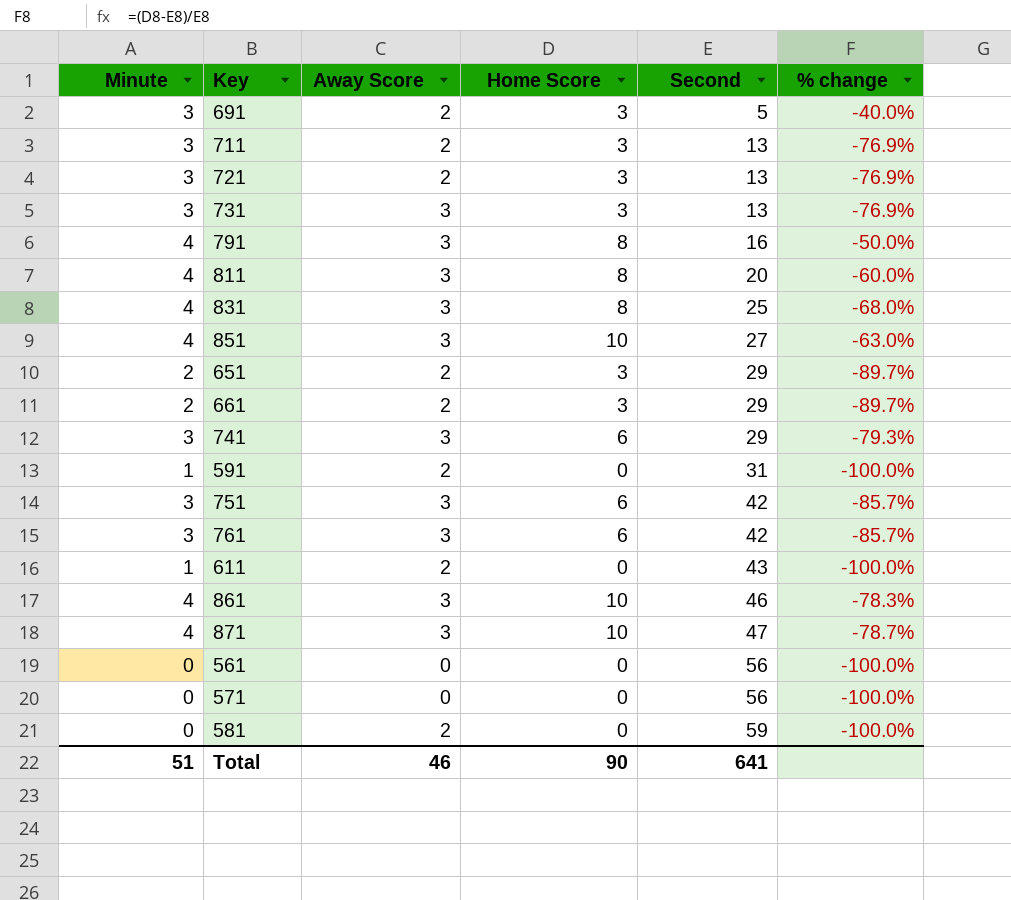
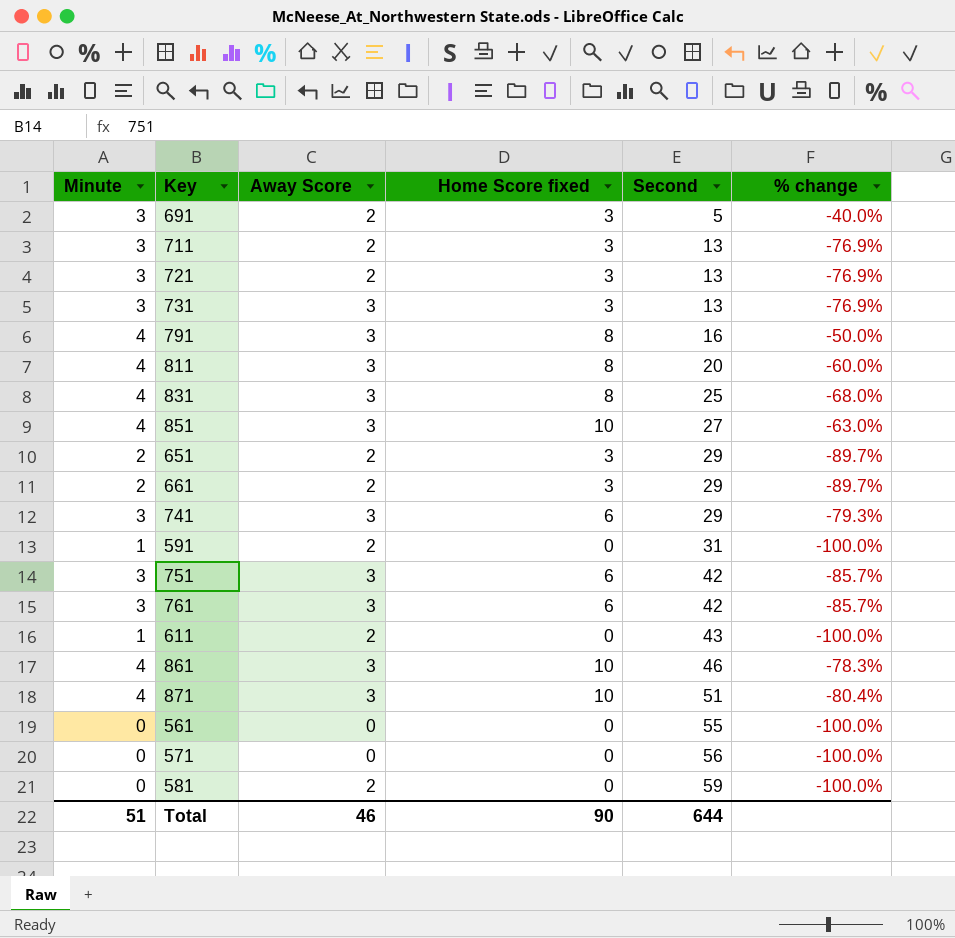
column name: Home Score -> Home Score fixed
871 | Second: 47 -> 51
871 | % change: -78.7% -> -80.4%
561 | Second: 56 -> 55
Total | Second: 641 -> 644

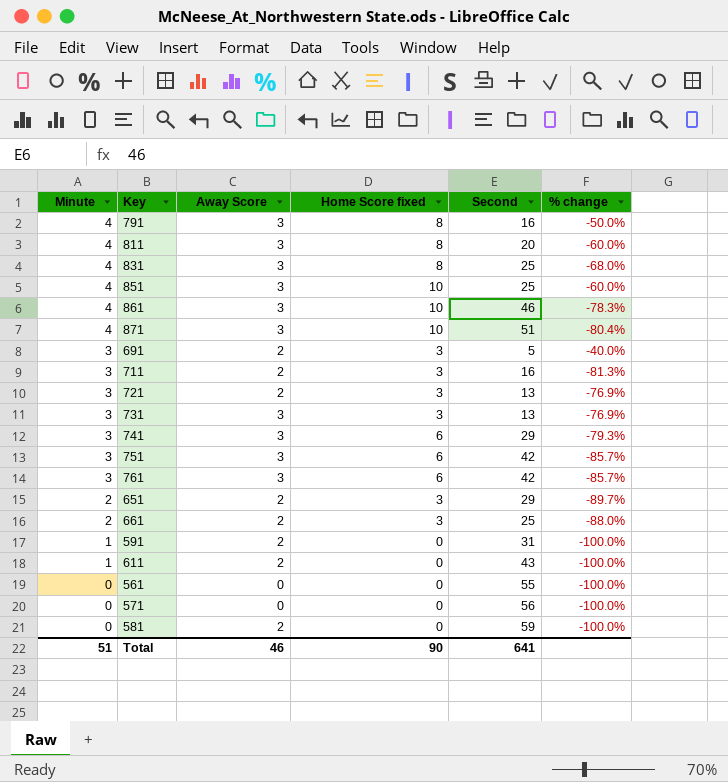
row order: Second ascending -> Minute descending
851 | Second: 27 -> 25
851 | % change: -63.0% -> -60.0%
711 | Second: 13 -> 16
711 | % change: -76.9% -> -81.3%
661 | Second: 29 -> 25
661 | % change: -89.7% -> -88.0%
Total | Second: 644 -> 641

